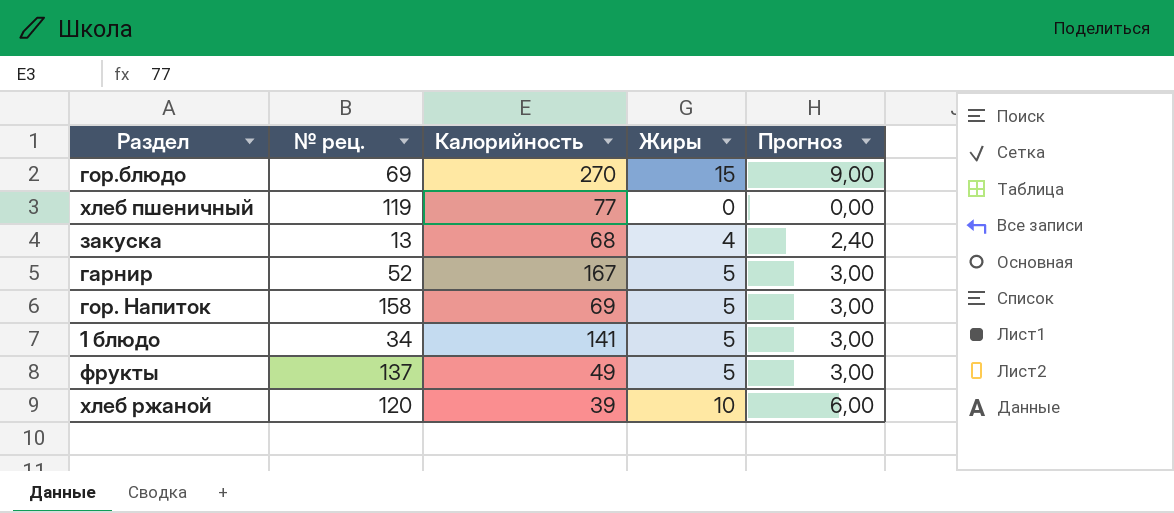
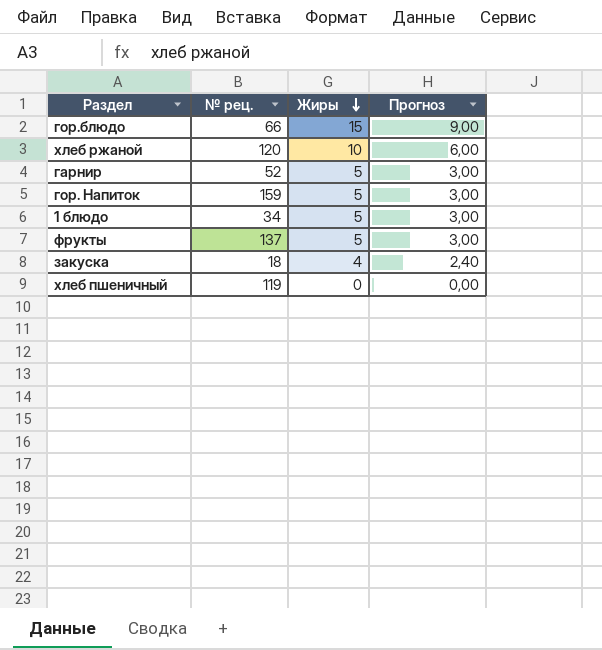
row order: none -> Жиры descending
column Калорийность | position: 3 -> none
гор.блюдо | № рец.: 69 -> 66
гор. Напиток | № рец.: 158 -> 159
закуска | № рец.: 13 -> 18

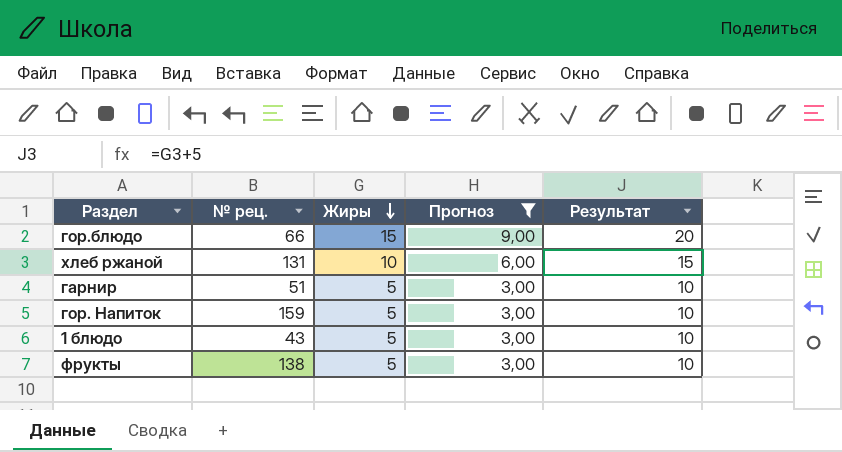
filter: none -> Прогноз >= 3,00
column Результат | formula: none -> [Жиры] + 5
хлеб ржаной | № рец.: 120 -> 131
гарнир | № рец.: 52 -> 51
1 блюдо | № рец.: 34 -> 43
фрукты | № рец.: 137 -> 138

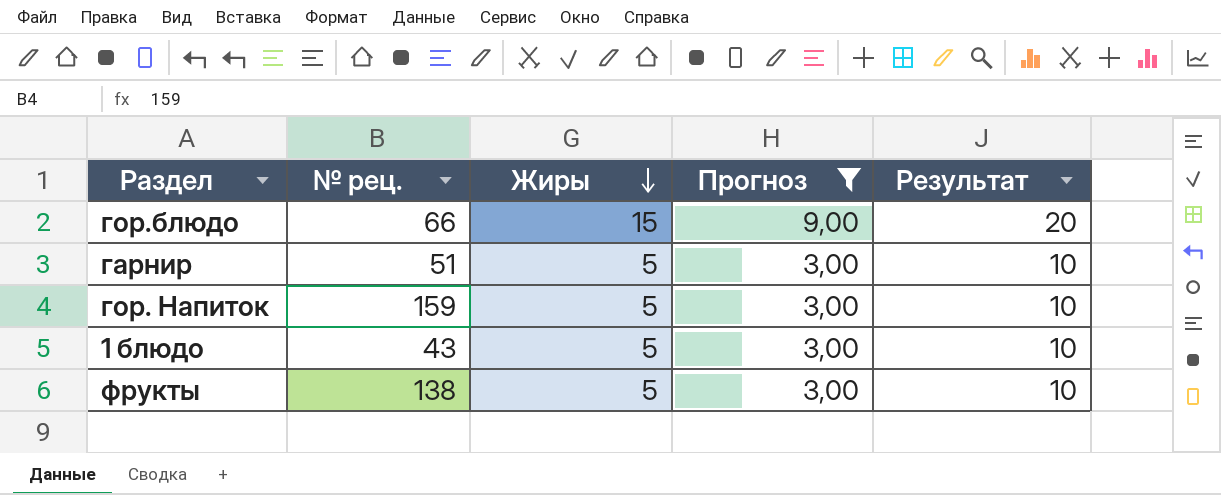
row хлеб ржаной: 131 | 10 | 6,00 | 15 -> none

